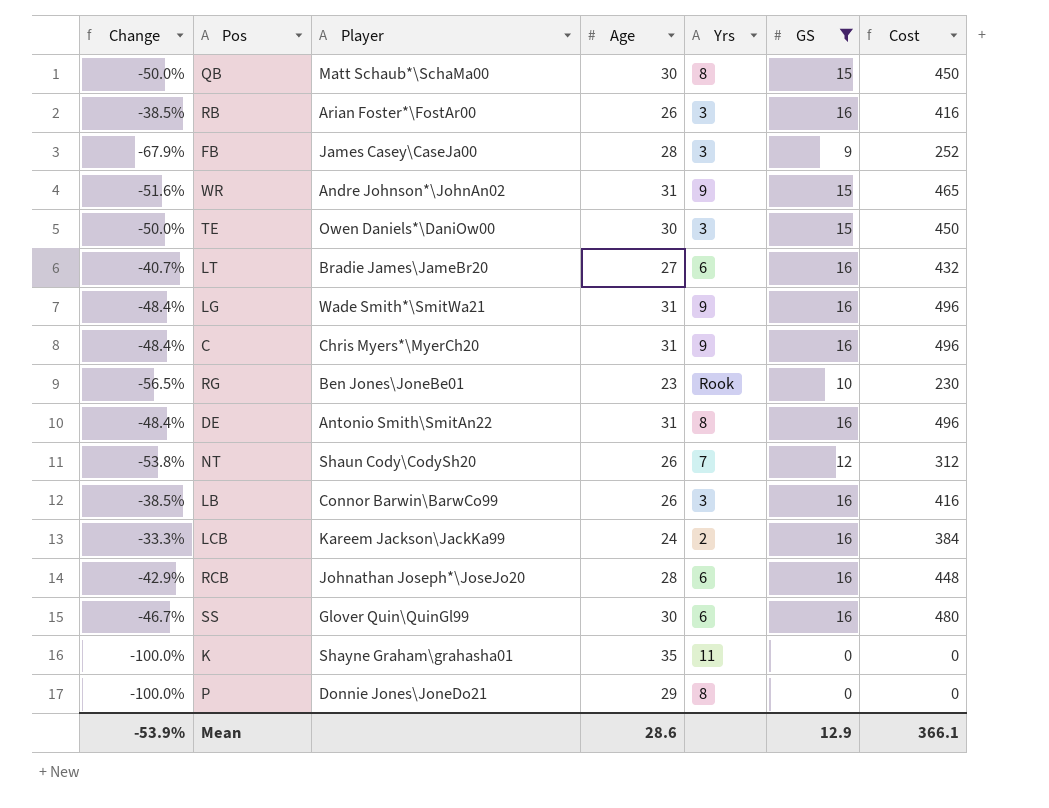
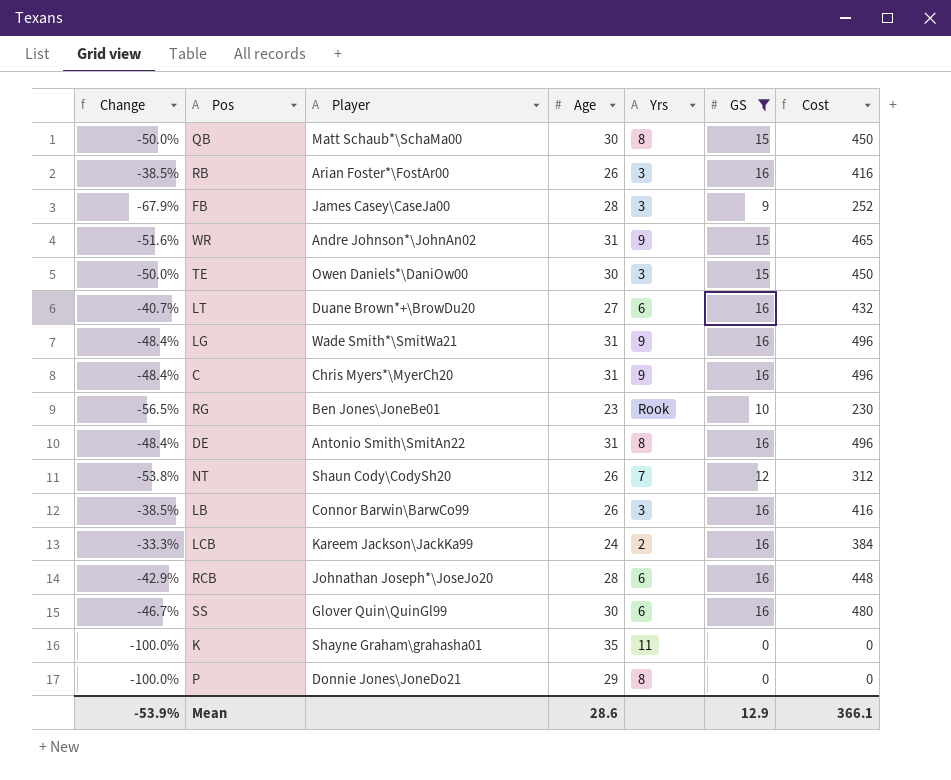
LT | Player: Bradie James\JameBr20 -> Duane Brown*+\BrowDu20

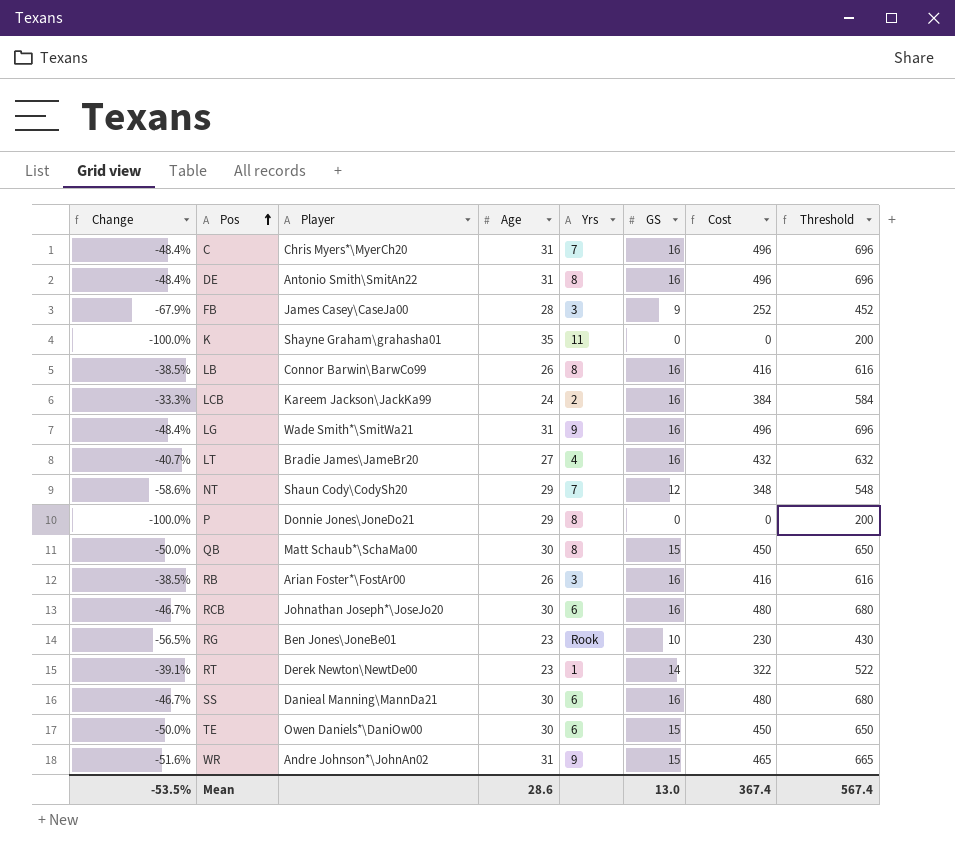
filter: GS != 14 -> none
row order: none -> Pos ascending
column Threshold | formula: none -> [Cost] + 200
C | Yrs: 9 -> 7
LB | Yrs: 3 -> 8
LT | Player: Duane Brown*+\BrowDu20 -> Bradie James\JameBr20
LT | Yrs: 6 -> 4
NT | Change: -53.8% -> -58.6%
NT | Age: 26 -> 29
NT | Cost: 312 -> 348
RCB | Change: -42.9% -> -46.7%
RCB | Age: 28 -> 30
RCB | Cost: 448 -> 480
SS | Player: Glover Quin\QuinGl99 -> Danieal Manning\MannDa21
TE | Yrs: 3 -> 6
Mean | Change: -53.9% -> -53.5%
Mean | GS: 12.9 -> 13.0
Mean | Cost: 366.1 -> 367.4

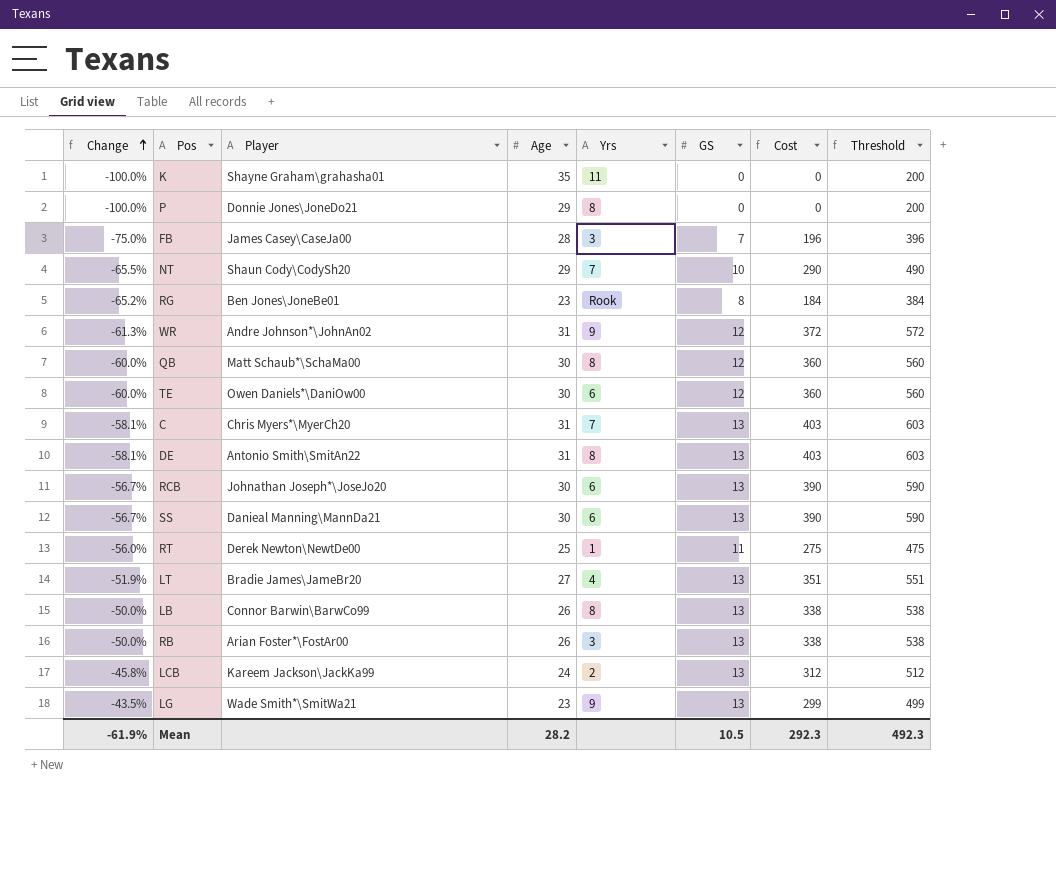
row order: Pos ascending -> Change ascending
FB | Change: -67.9% -> -75.0%
FB | GS: 9 -> 7
FB | Cost: 252 -> 196
FB | Threshold: 452 -> 396
NT | Change: -58.6% -> -65.5%
NT | GS: 12 -> 10
NT | Cost: 348 -> 290
NT | Threshold: 548 -> 490
RG | Change: -56.5% -> -65.2%
RG | GS: 10 -> 8
RG | Cost: 230 -> 184
RG | Threshold: 430 -> 384
WR | Change: -51.6% -> -61.3%
WR | GS: 15 -> 12
WR | Cost: 465 -> 372
WR | Threshold: 665 -> 572
QB | Change: -50.0% -> -60.0%
QB | GS: 15 -> 12
QB | Cost: 450 -> 360
QB | Threshold: 650 -> 560
TE | Change: -50.0% -> -60.0%
TE | GS: 15 -> 12
TE | Cost: 450 -> 360
TE | Threshold: 650 -> 560
C | Change: -48.4% -> -58.1%
C | GS: 16 -> 13
C | Cost: 496 -> 403
C | Threshold: 696 -> 603
DE | Change: -48.4% -> -58.1%
DE | GS: 16 -> 13
DE | Cost: 496 -> 403
DE | Threshold: 696 -> 603
RCB | Change: -46.7% -> -56.7%
RCB | GS: 16 -> 13
RCB | Cost: 480 -> 390
RCB | Threshold: 680 -> 590
SS | Change: -46.7% -> -56.7%
SS | GS: 16 -> 13
SS | Cost: 480 -> 390
SS | Threshold: 680 -> 590
RT | Change: -39.1% -> -56.0%
RT | Age: 23 -> 25
RT | GS: 14 -> 11
RT | Cost: 322 -> 275
RT | Threshold: 522 -> 475
LT | Change: -40.7% -> -51.9%
LT | GS: 16 -> 13
LT | Cost: 432 -> 351
LT | Threshold: 632 -> 551
LB | Change: -38.5% -> -50.0%
LB | GS: 16 -> 13
LB | Cost: 416 -> 338
LB | Threshold: 616 -> 538
RB | Change: -38.5% -> -50.0%
RB | GS: 16 -> 13
RB | Cost: 416 -> 338
RB | Threshold: 616 -> 538
LCB | Change: -33.3% -> -45.8%
LCB | GS: 16 -> 13
LCB | Cost: 384 -> 312
LCB | Threshold: 584 -> 512
LG | Change: -48.4% -> -43.5%
LG | Age: 31 -> 23
LG | GS: 16 -> 13
LG | Cost: 496 -> 299
LG | Threshold: 696 -> 499
Mean | Change: -53.5% -> -61.9%
Mean | Age: 28.6 -> 28.2
Mean | GS: 13.0 -> 10.5
Mean | Cost: 367.4 -> 292.3
Mean | Threshold: 567.4 -> 492.3

